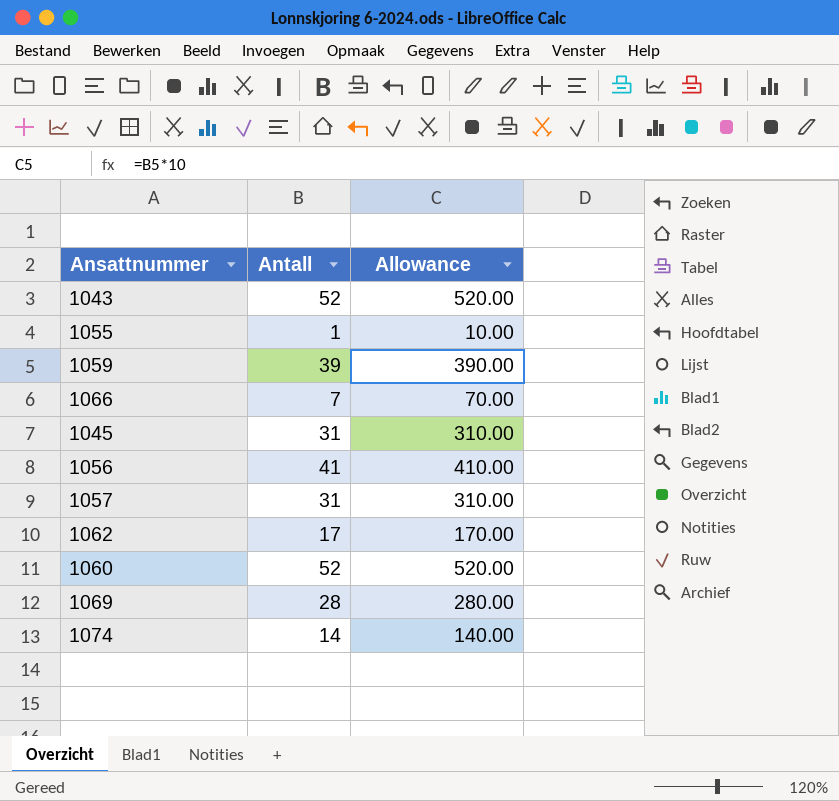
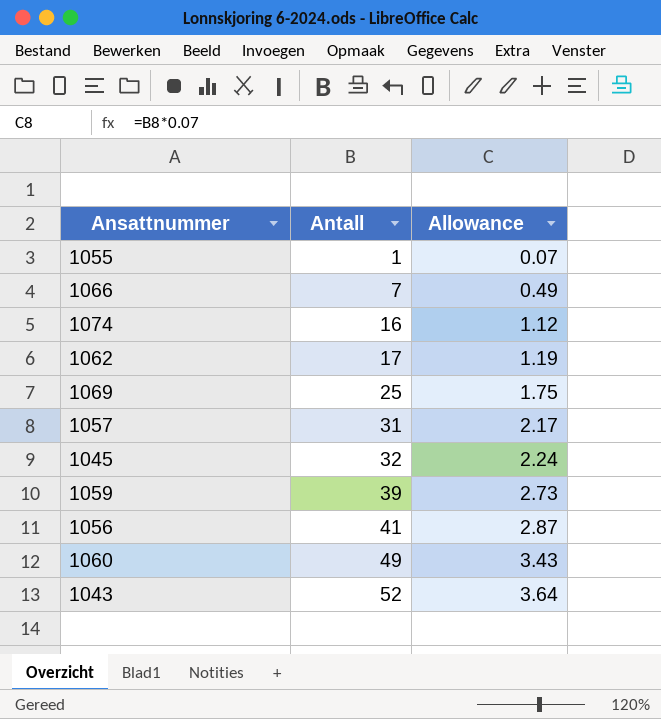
row order: none -> Antall ascending
column Allowance | formula: [Antall] * 10 -> [Antall] * 0.07
1074 | Antall: 14 -> 16
1069 | Antall: 28 -> 25
1045 | Antall: 31 -> 32
1060 | Antall: 52 -> 49

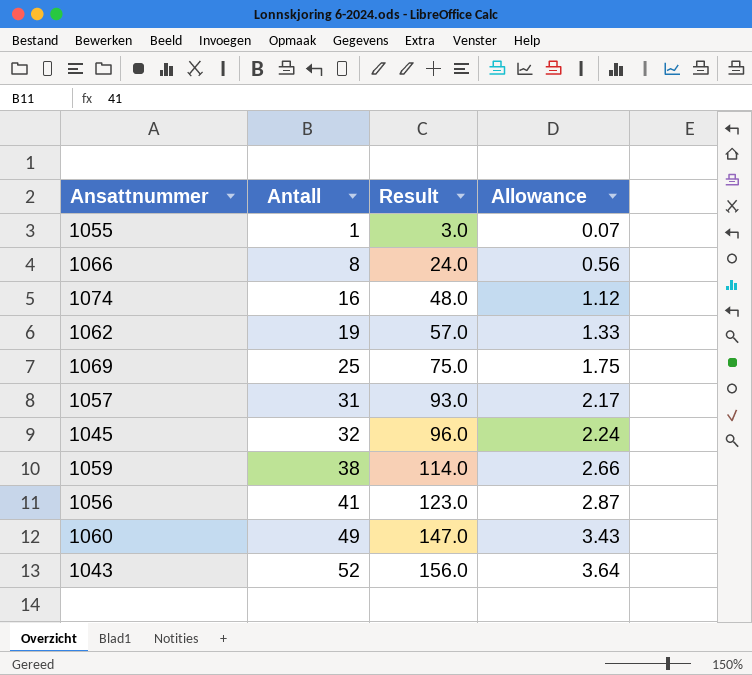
column Result | formula: none -> [Antall] * 3
1066 | Antall: 7 -> 8
1066 | Allowance: 0.49 -> 0.56
1062 | Antall: 17 -> 19
1062 | Allowance: 1.19 -> 1.33
1059 | Antall: 39 -> 38
1059 | Allowance: 2.73 -> 2.66

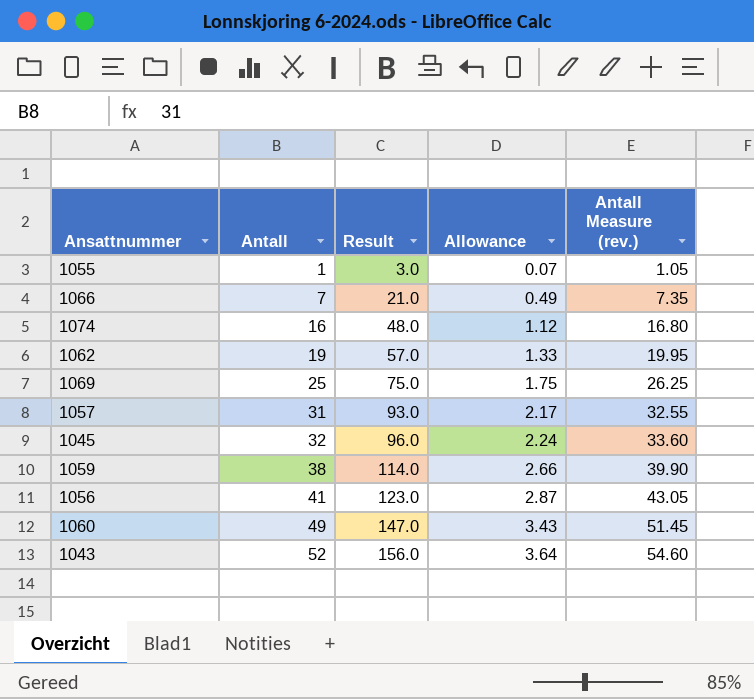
column Antall Measure (rev.) | formula: none -> [Antall] * 1.05
1066 | Antall: 8 -> 7
1066 | Result: 24.0 -> 21.0
1066 | Allowance: 0.56 -> 0.49

